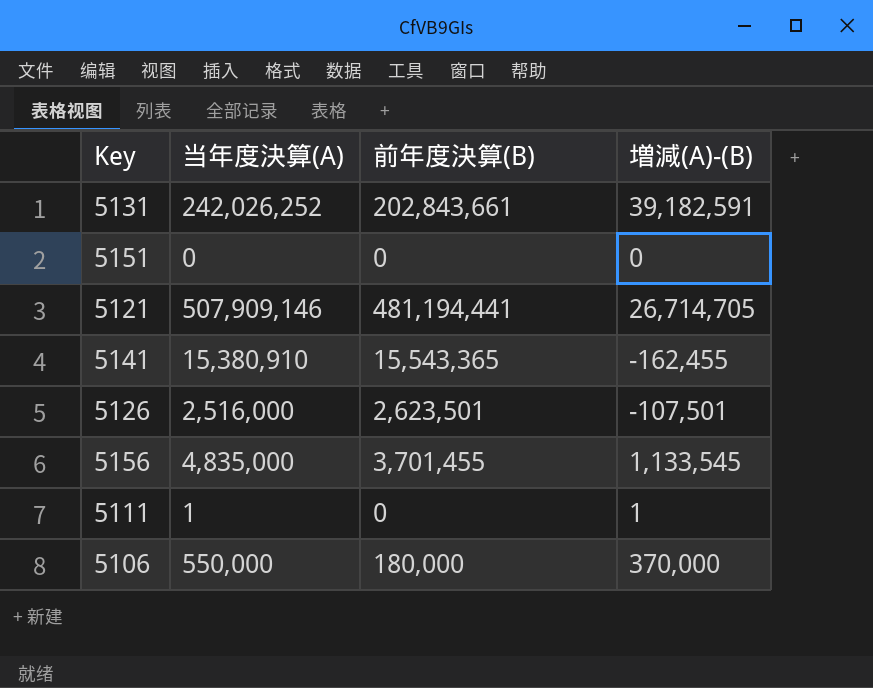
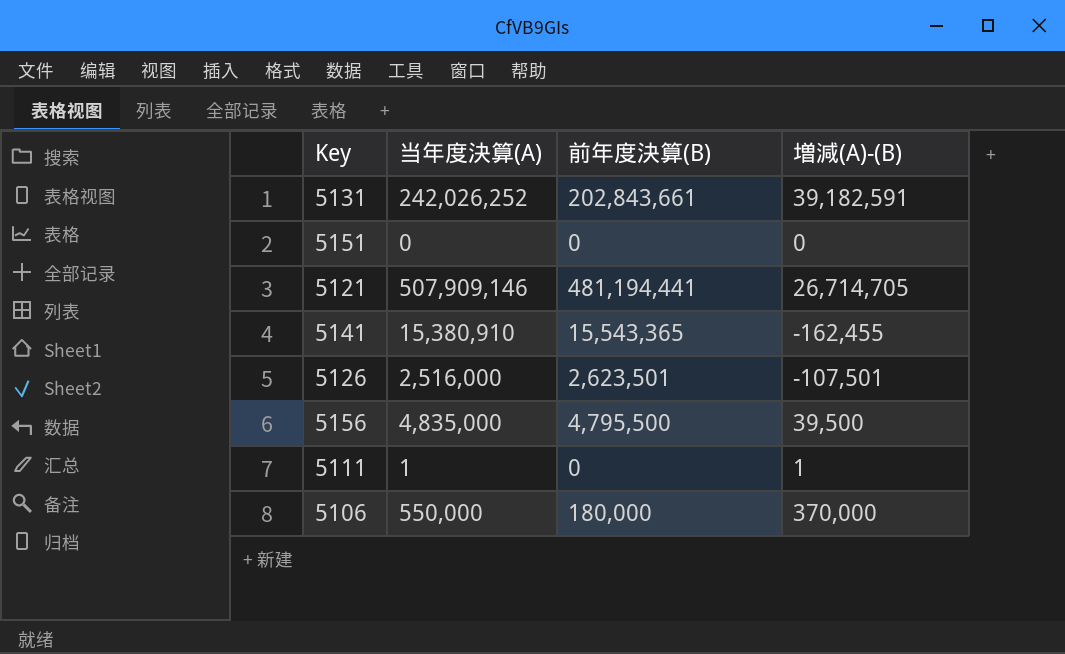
5156 | 前年度決算(B): 3,701,455 -> 4,795,500
5156 | 増減(A)-(B): 1,133,545 -> 39,500

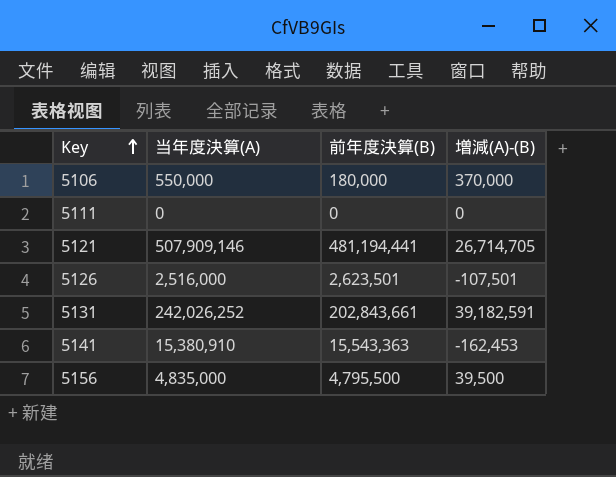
row order: none -> Key ascending
row 5151: 0 | 0 | 0 -> none
5111 | 当年度決算(A): 1 -> 0
5111 | 増減(A)-(B): 1 -> 0
5141 | 前年度決算(B): 15,543,365 -> 15,543,363
5141 | 増減(A)-(B): -162,455 -> -162,453

